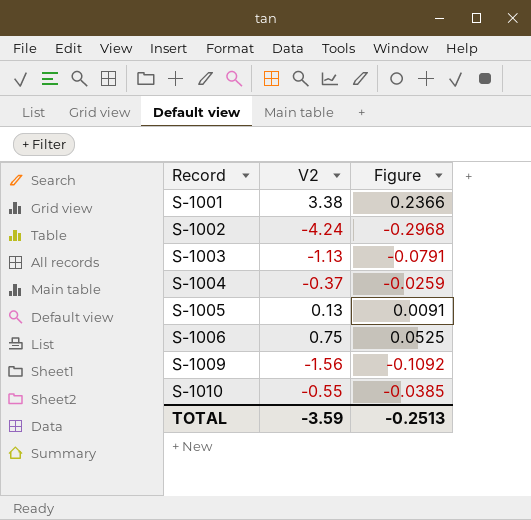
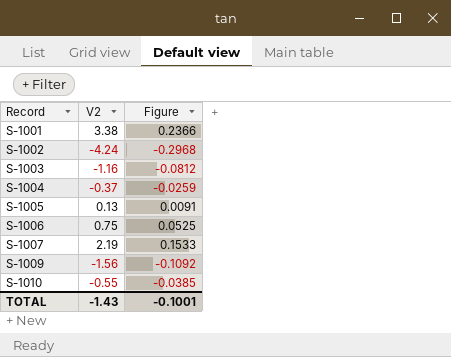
S-1003 | V2: -1.13 -> -1.16
S-1003 | Figure: -0.0791 -> -0.0812
row S-1007: none -> 2.19 | 0.1533
TOTAL | V2: -3.59 -> -1.43
TOTAL | Figure: -0.2513 -> -0.1001

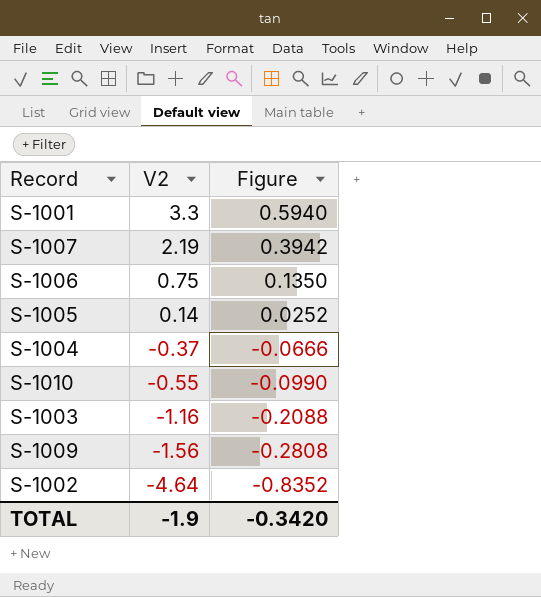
row order: Record ascending -> V2 descending
column Figure | formula: [V2] * 0.07 -> [V2] * 0.18
S-1001 | V2: 3.38 -> 3.3
S-1005 | V2: 0.13 -> 0.14
S-1002 | V2: -4.24 -> -4.64
TOTAL | V2: -1.43 -> -1.9
TOTAL | Figure: -0.1001 -> -0.3420

